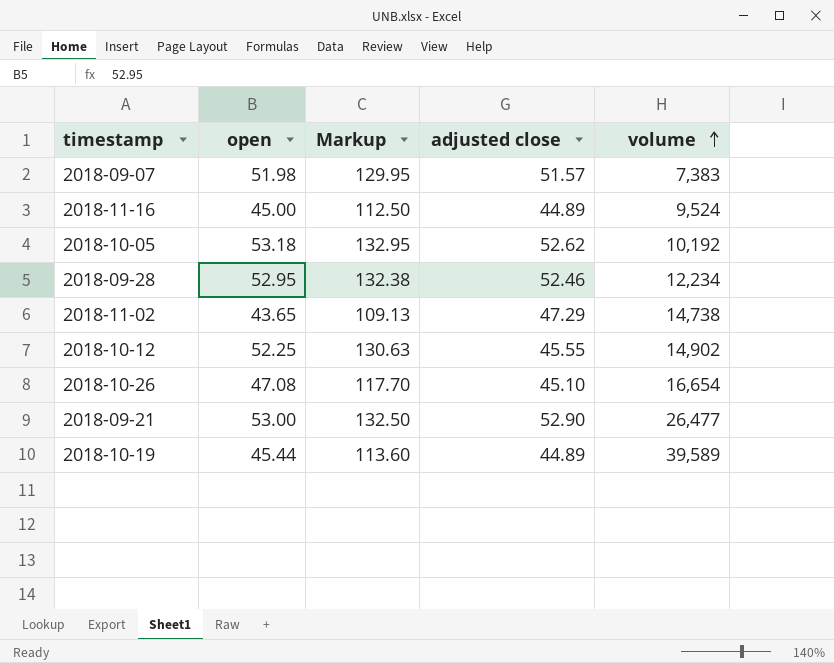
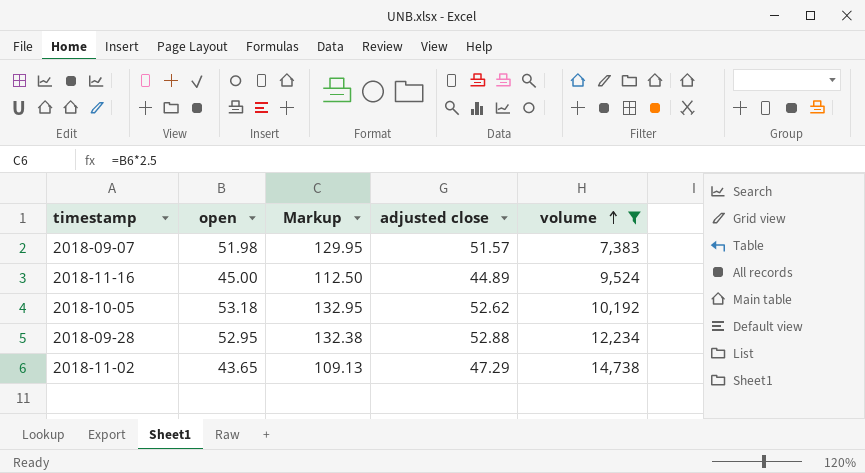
filter: none -> volume <= 14,738
2018-09-28 | adjusted close: 52.46 -> 52.88

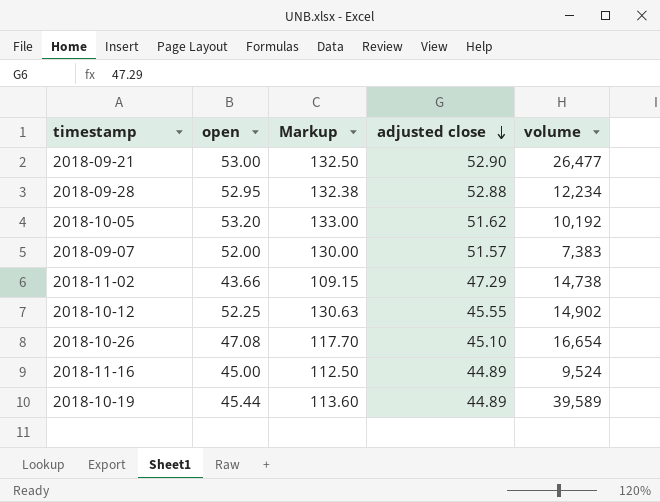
filter: volume <= 14,738 -> none
row order: volume ascending -> adjusted close descending
2018-10-05 | open: 53.18 -> 53.20
2018-10-05 | Markup: 132.95 -> 133.00
2018-10-05 | adjusted close: 52.62 -> 51.62
2018-09-07 | open: 51.98 -> 52.00
2018-09-07 | Markup: 129.95 -> 130.00
2018-11-02 | open: 43.65 -> 43.66
2018-11-02 | Markup: 109.13 -> 109.15

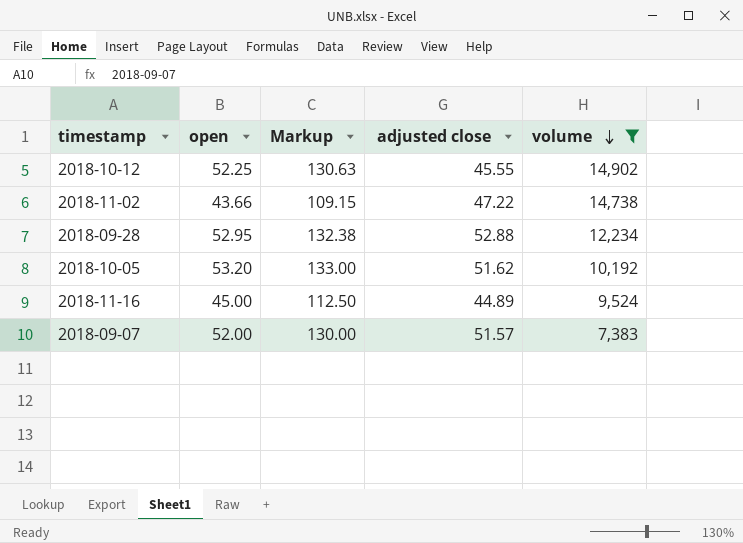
filter: none -> volume <= 14,902
row order: adjusted close descending -> volume descending
2018-11-02 | adjusted close: 47.29 -> 47.22

